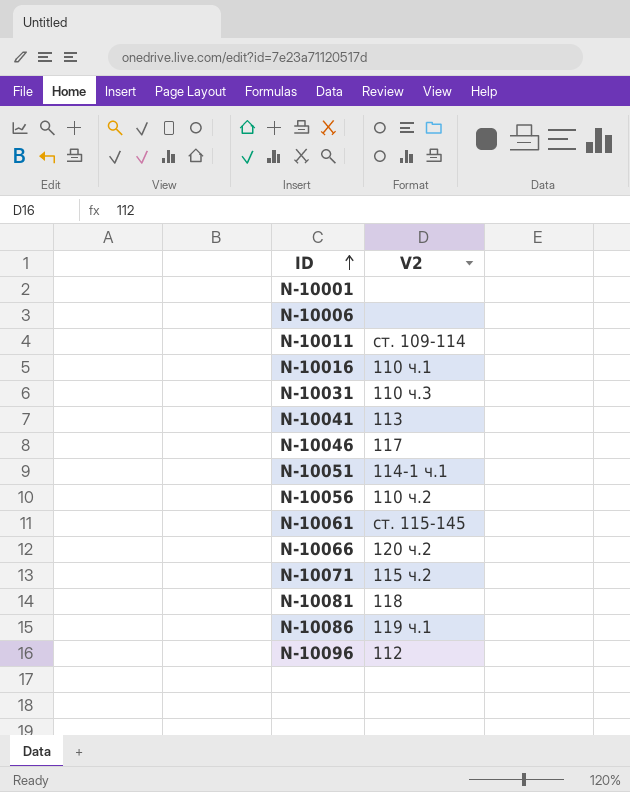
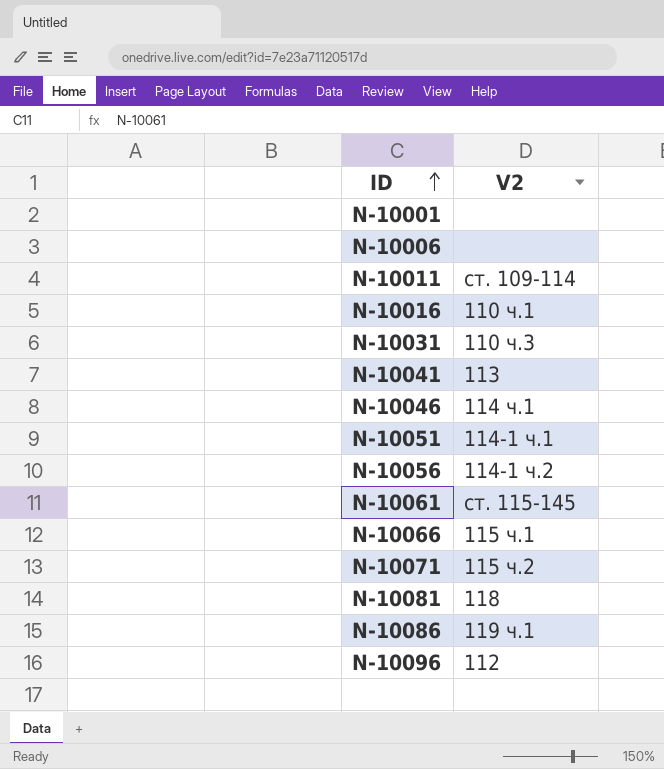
N-10046 | V2: 117 -> 114 ч.1
N-10056 | V2: 110 ч.2 -> 114-1 ч.2
N-10066 | V2: 120 ч.2 -> 115 ч.1

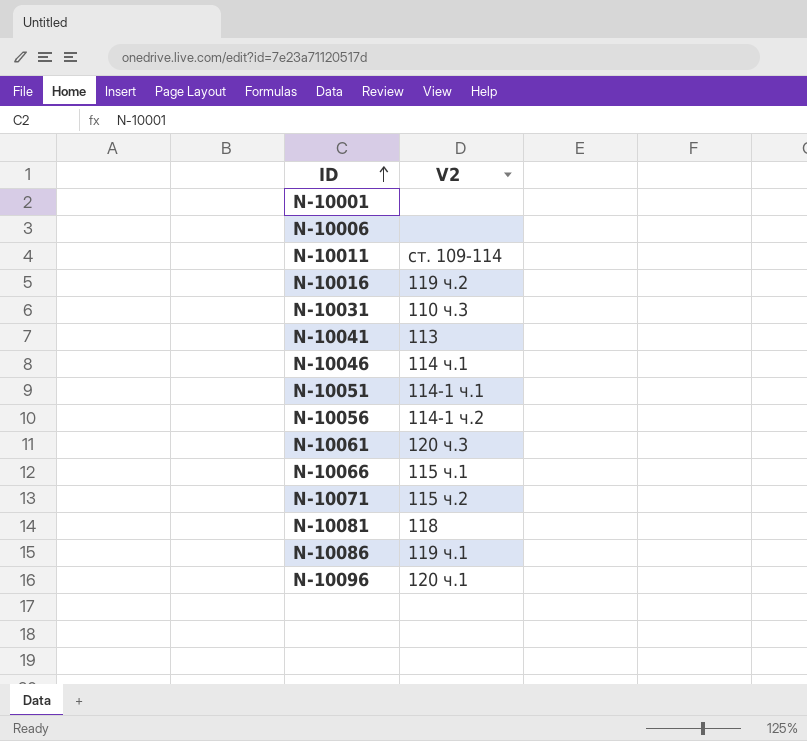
N-10016 | V2: 110 ч.1 -> 119 ч.2
N-10061 | V2: ст. 115-145 -> 120 ч.3
N-10096 | V2: 112 -> 120 ч.1

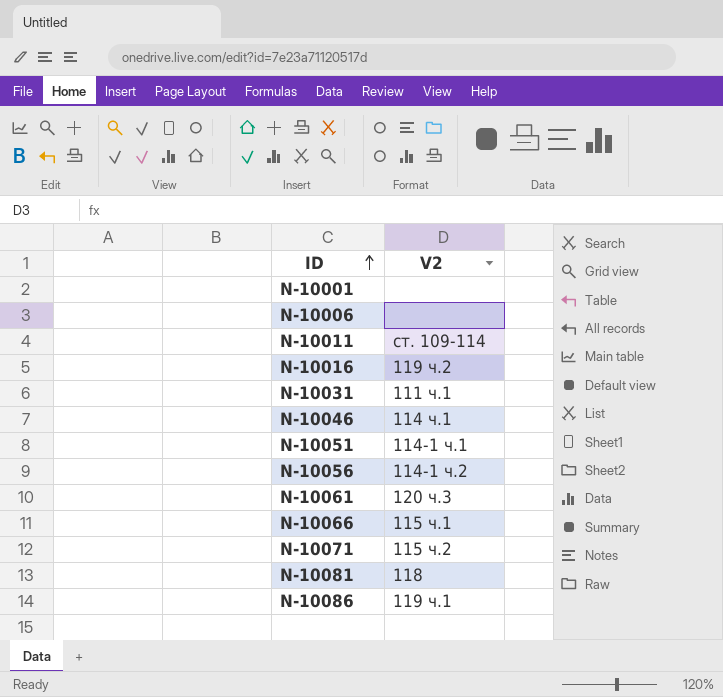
row N-10041: 113 -> none
row N-10096: 120 ч.1 -> none
N-10031 | V2: 110 ч.3 -> 111 ч.1

